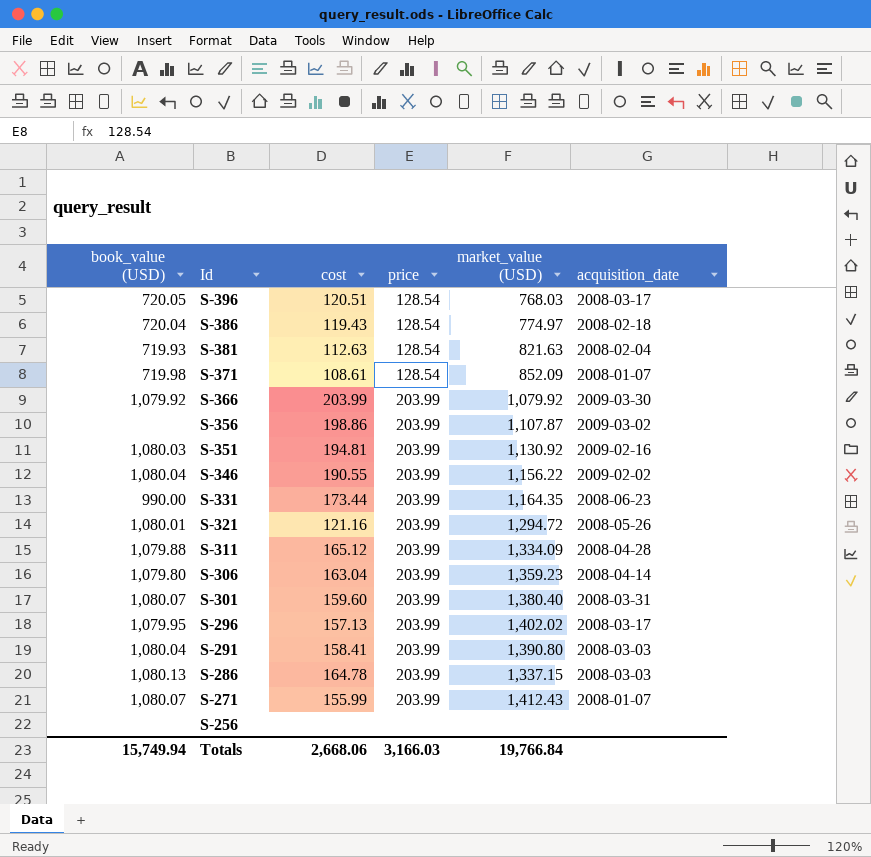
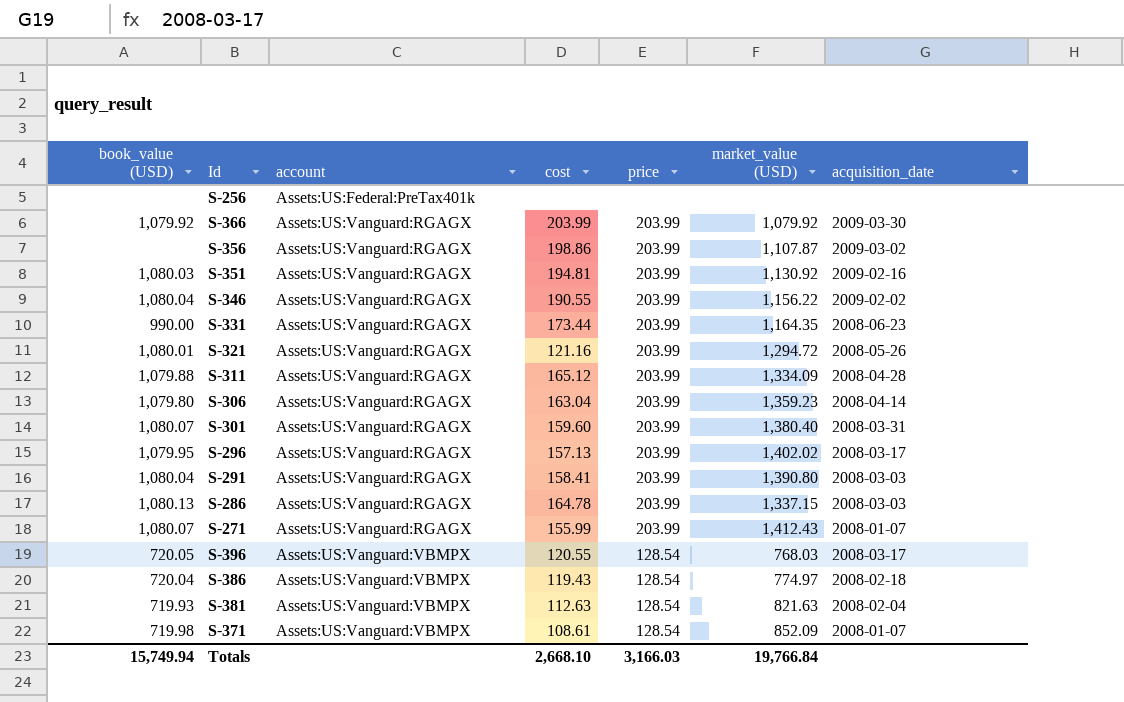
row order: Id descending -> account ascending
column account | position: none -> 3
S-396 | cost: 120.51 -> 120.55
Totals | cost: 2,668.06 -> 2,668.10

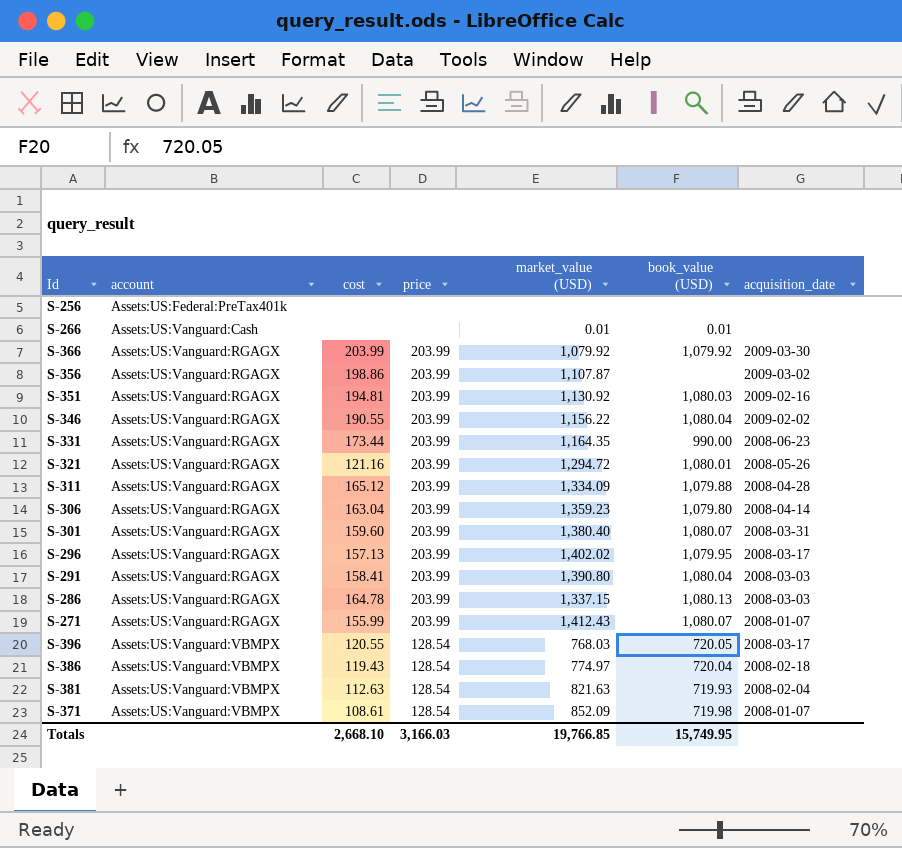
column book_value (USD) | position: 1 -> 6
row S-266: none -> Assets:US:Vanguard:Cash | none | none | 0.01 | 0.01 | none
Totals | market_value (USD): 19,766.84 -> 19,766.85
Totals | book_value (USD): 15,749.94 -> 15,749.95

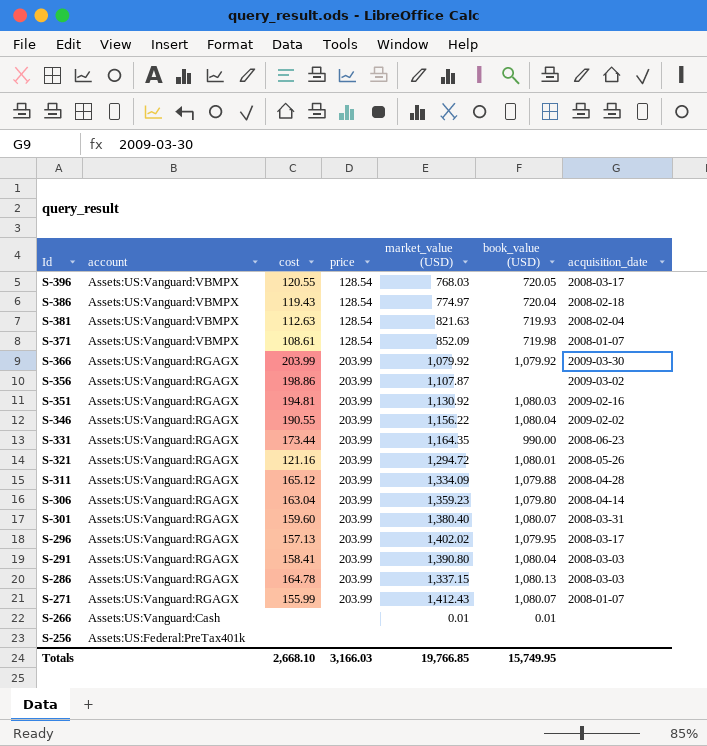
row order: account ascending -> Id descending

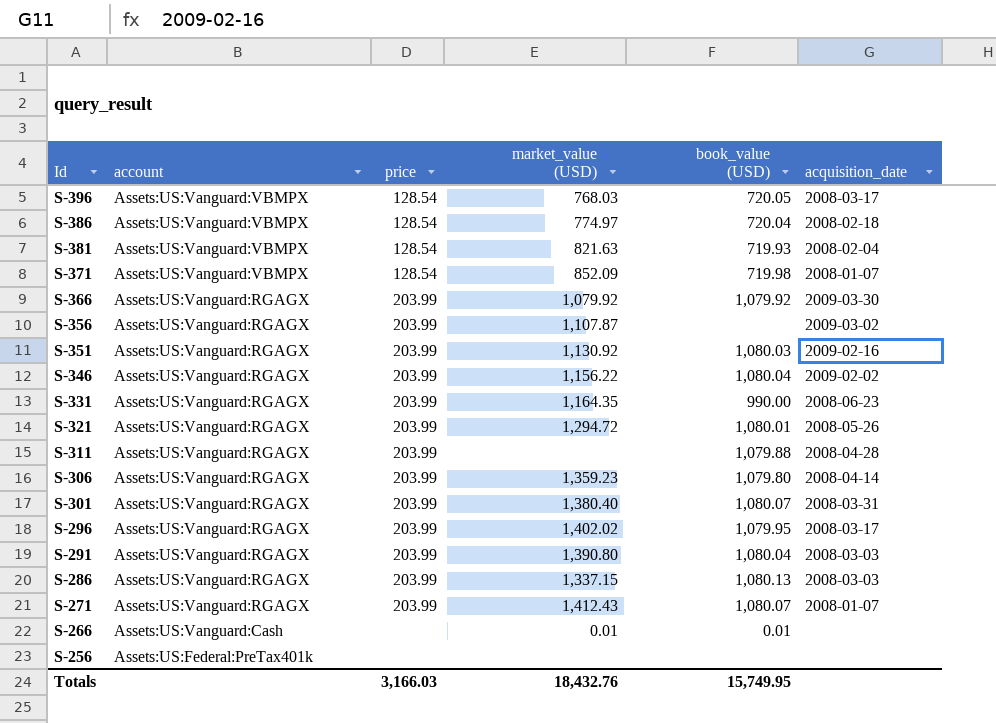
column cost | position: 3 -> none
S-311 | market_value (USD): 1,334.09 -> none
Totals | market_value (USD): 19,766.85 -> 18,432.76

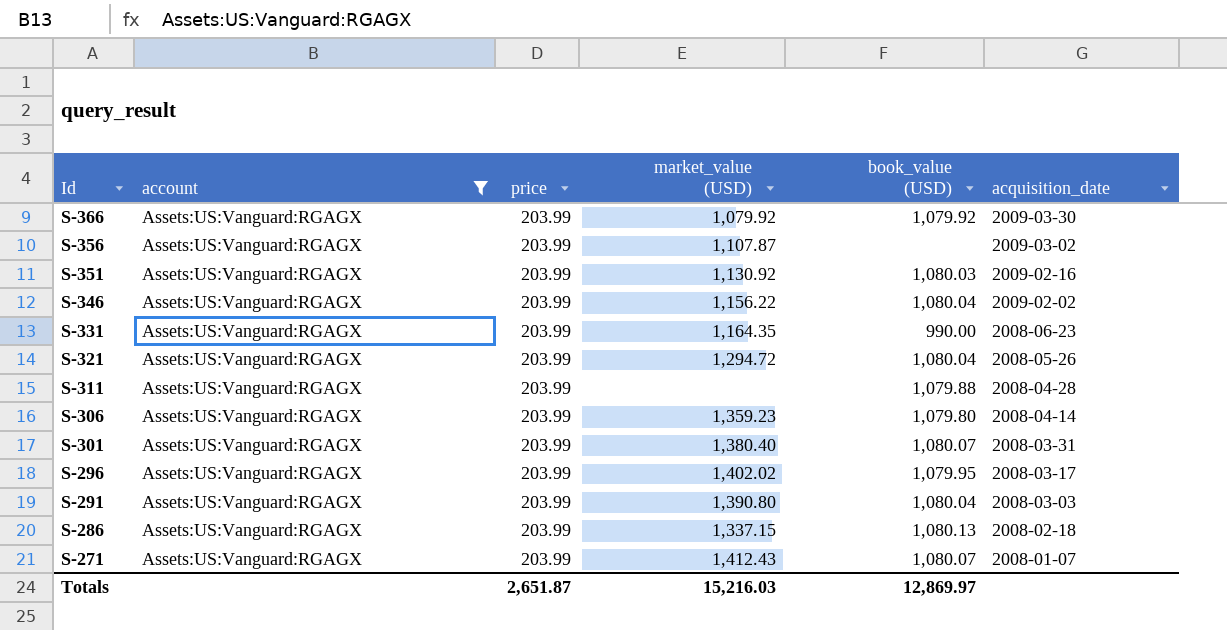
filter: none -> account = Assets:US:Vanguard:RGAGX
S-321 | book_value (USD): 1,080.01 -> 1,080.04
S-286 | acquisition_date: 2008-03-03 -> 2008-02-18
Totals | price: 3,166.03 -> 2,651.87
Totals | market_value (USD): 18,432.76 -> 15,216.03
Totals | book_value (USD): 15,749.95 -> 12,869.97

